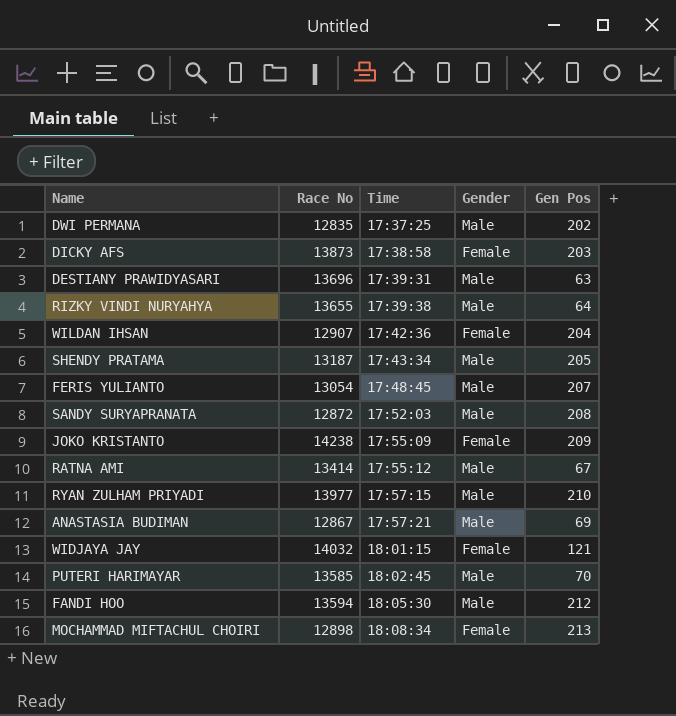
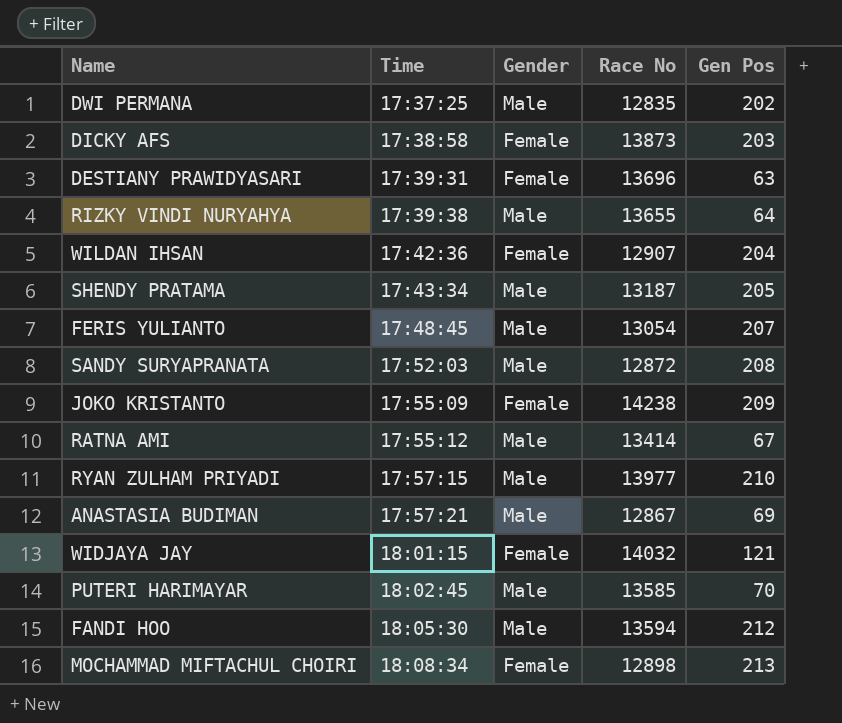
column Race No | position: 2 -> 4
DESTIANY PRAWIDYASARI | Gender: Male -> Female

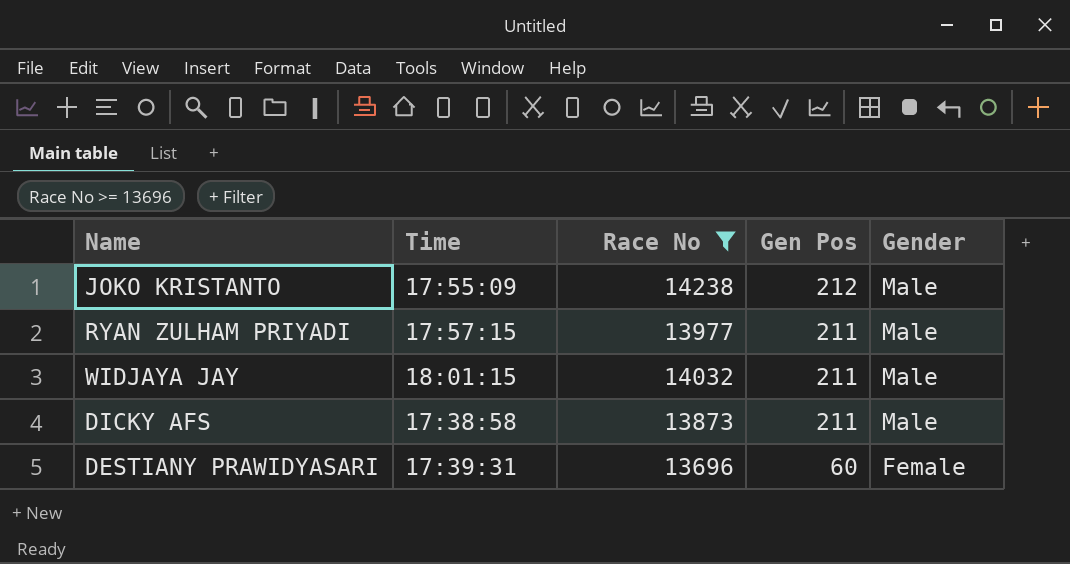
filter: none -> Race No >= 13696
row order: Time ascending -> Gen Pos descending
column Gender | position: 3 -> 5
JOKO KRISTANTO | Gen Pos: 209 -> 212
JOKO KRISTANTO | Gender: Female -> Male
RYAN ZULHAM PRIYADI | Gen Pos: 210 -> 211
WIDJAYA JAY | Gen Pos: 121 -> 211
WIDJAYA JAY | Gender: Female -> Male
DICKY AFS | Gen Pos: 203 -> 211
DICKY AFS | Gender: Female -> Male
DESTIANY PRAWIDYASARI | Gen Pos: 63 -> 60

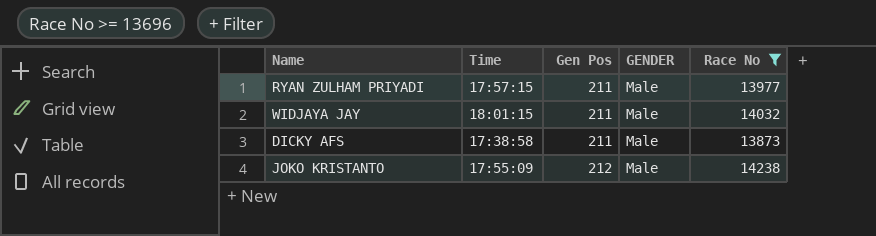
row order: Gen Pos descending -> Gen Pos ascending
column name: Gender -> GENDER
column Race No | position: 3 -> 5
row DESTIANY PRAWIDYASARI: 17:39:31 | 13696 | 60 | Female -> none

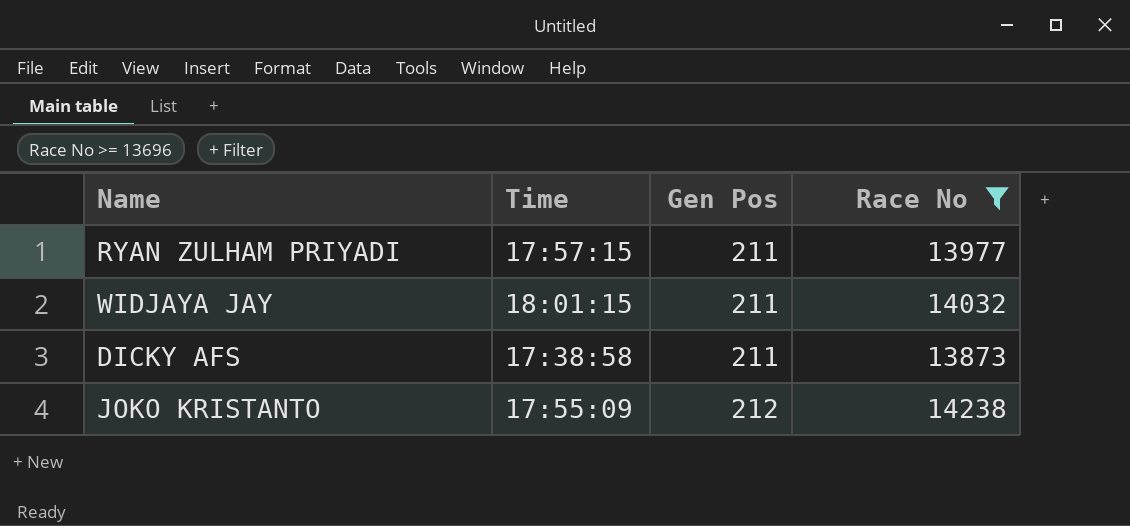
column GENDER | position: 4 -> none

